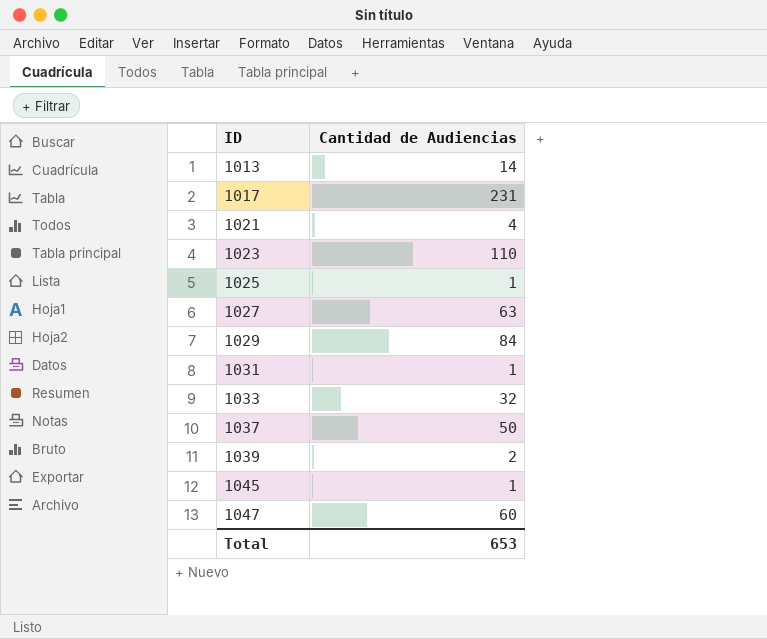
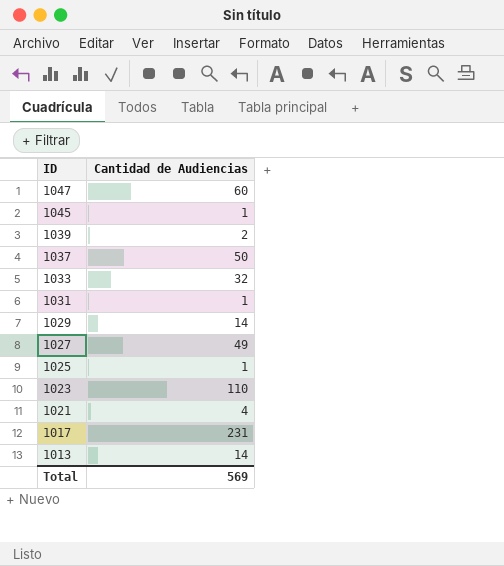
row order: ID ascending -> ID descending
1029 | Cantidad de Audiencias: 84 -> 14
1027 | Cantidad de Audiencias: 63 -> 49
Total | Cantidad de Audiencias: 653 -> 569

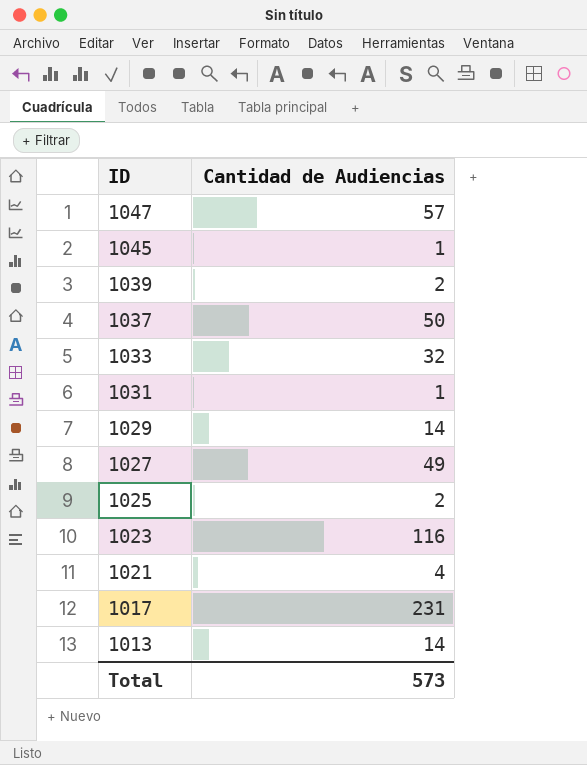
1047 | Cantidad de Audiencias: 60 -> 57
1025 | Cantidad de Audiencias: 1 -> 2
1023 | Cantidad de Audiencias: 110 -> 116
Total | Cantidad de Audiencias: 569 -> 573

